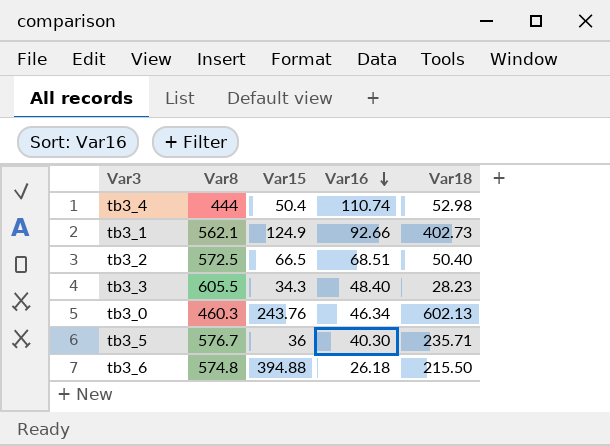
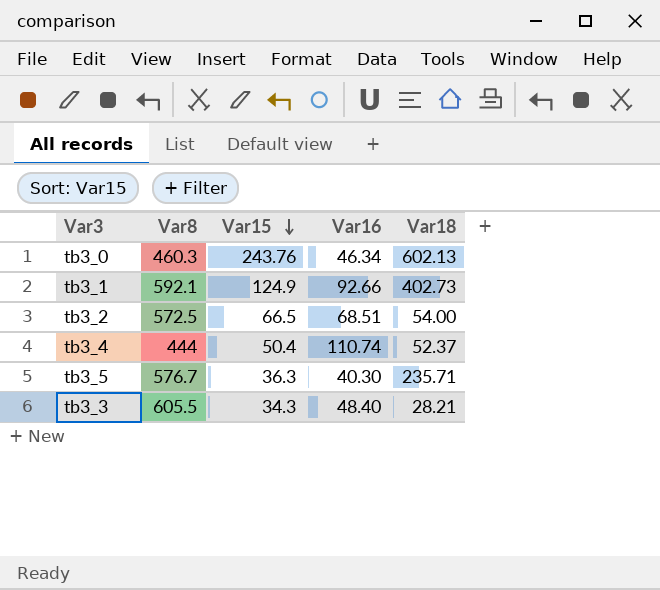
row order: Var16 descending -> Var15 descending
row tb3_6: 574.8 | 394.88 | 26.18 | 215.50 -> none
tb3_1 | Var8: 562.1 -> 592.1
tb3_2 | Var18: 50.40 -> 54.00
tb3_4 | Var18: 52.98 -> 52.37
tb3_5 | Var15: 36 -> 36.3
tb3_3 | Var18: 28.23 -> 28.21

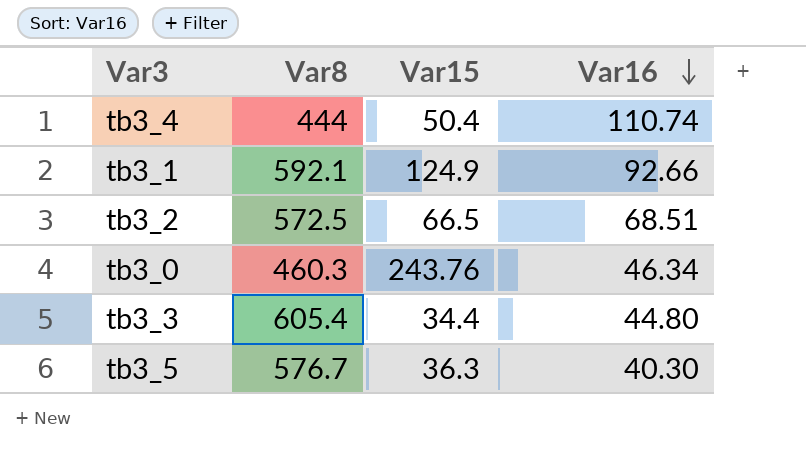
row order: Var15 descending -> Var16 descending
column Var18 | position: 5 -> none
tb3_3 | Var8: 605.5 -> 605.4
tb3_3 | Var15: 34.3 -> 34.4
tb3_3 | Var16: 48.40 -> 44.80

